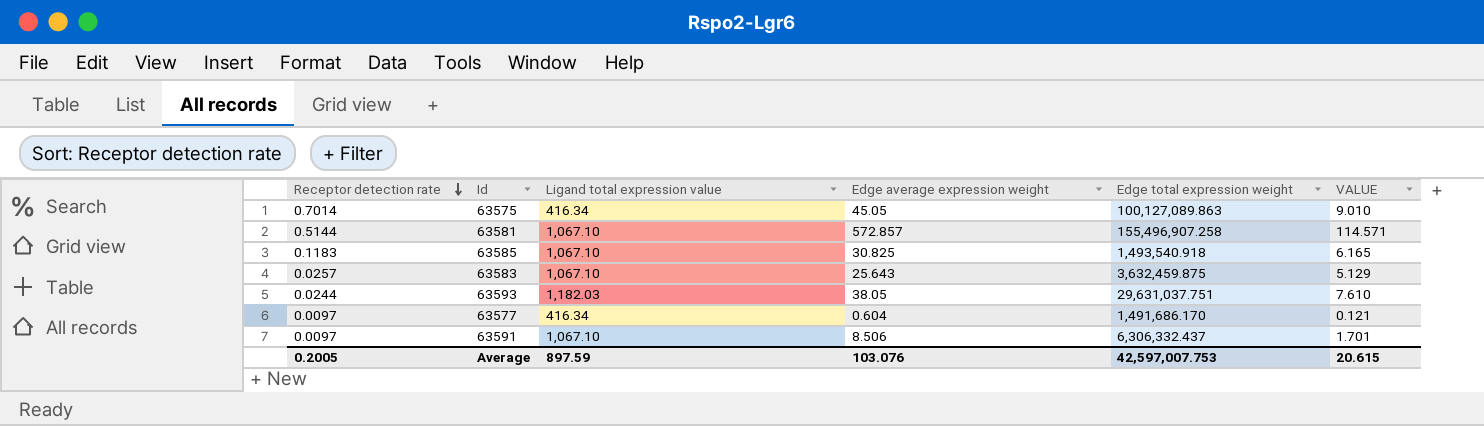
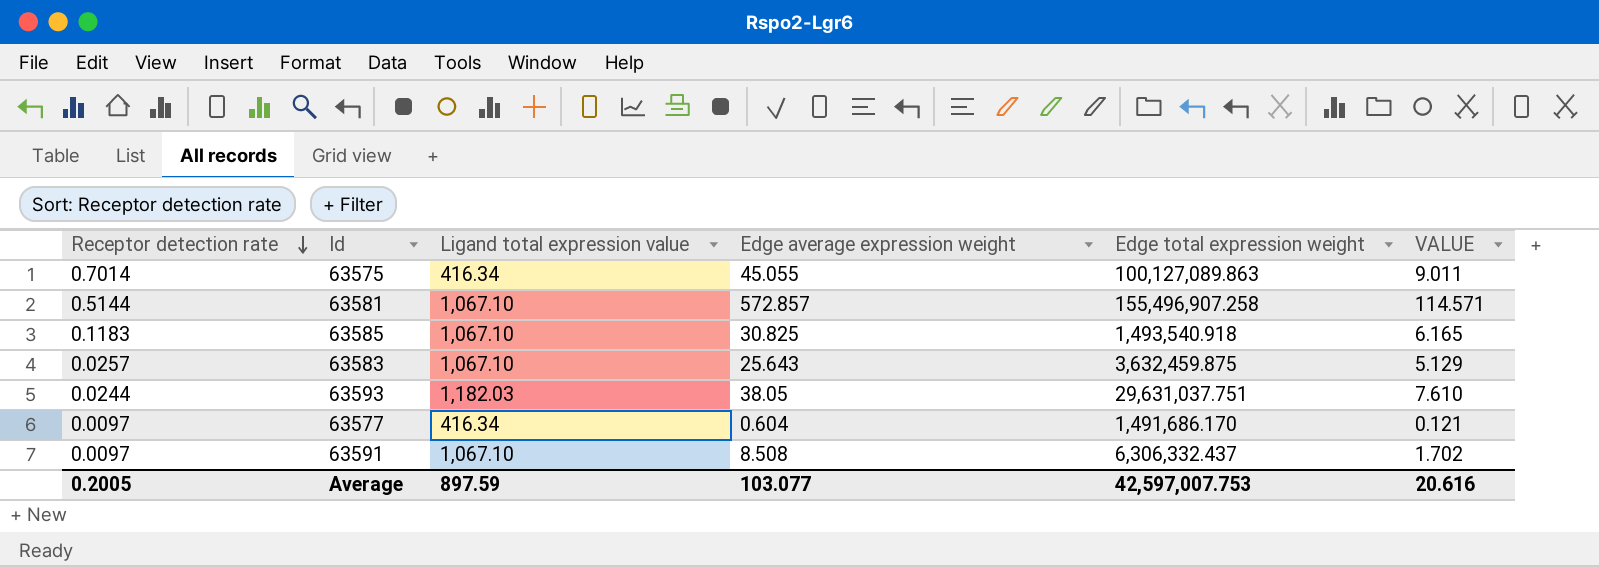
63575 | Edge average expression weight: 45.05 -> 45.055
63575 | VALUE: 9.010 -> 9.011
63591 | Edge average expression weight: 8.506 -> 8.508
63591 | VALUE: 1.701 -> 1.702
Average | Edge average expression weight: 103.076 -> 103.077
Average | VALUE: 20.615 -> 20.616

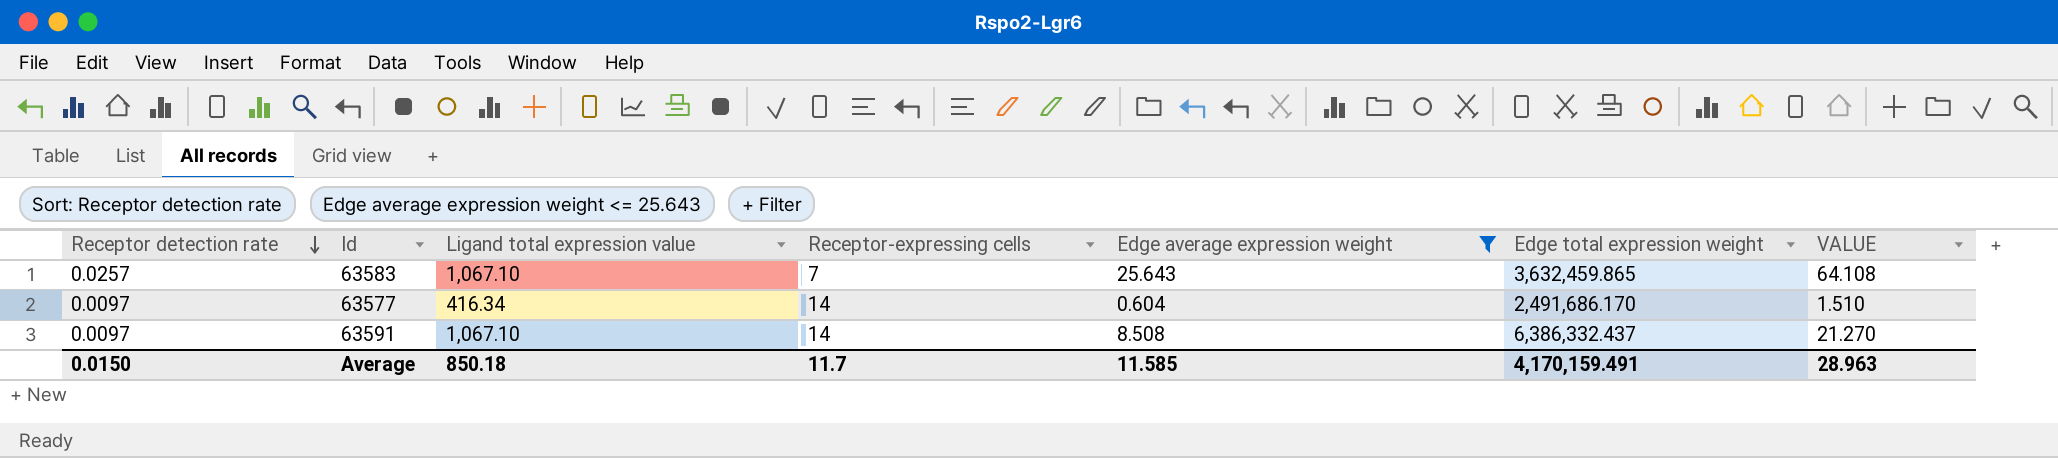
filter: none -> Edge average expression weight <= 25.643
column Receptor-expressing cells | position: none -> 4
column VALUE | formula: [Edge average expression weight] * 0.2 -> [Edge average expression weight] * 2.5
63583 | Edge total expression weight: 3,632,459.875 -> 3,632,459.865
63577 | Edge total expression weight: 1,491,686.170 -> 2,491,686.170
63591 | Edge total expression weight: 6,306,332.437 -> 6,386,332.437
Average | Receptor detection rate: 0.2005 -> 0.0150
Average | Ligand total expression value: 897.59 -> 850.18
Average | Edge average expression weight: 103.077 -> 11.585
Average | Edge total expression weight: 42,597,007.753 -> 4,170,159.491
Average | VALUE: 20.616 -> 28.963

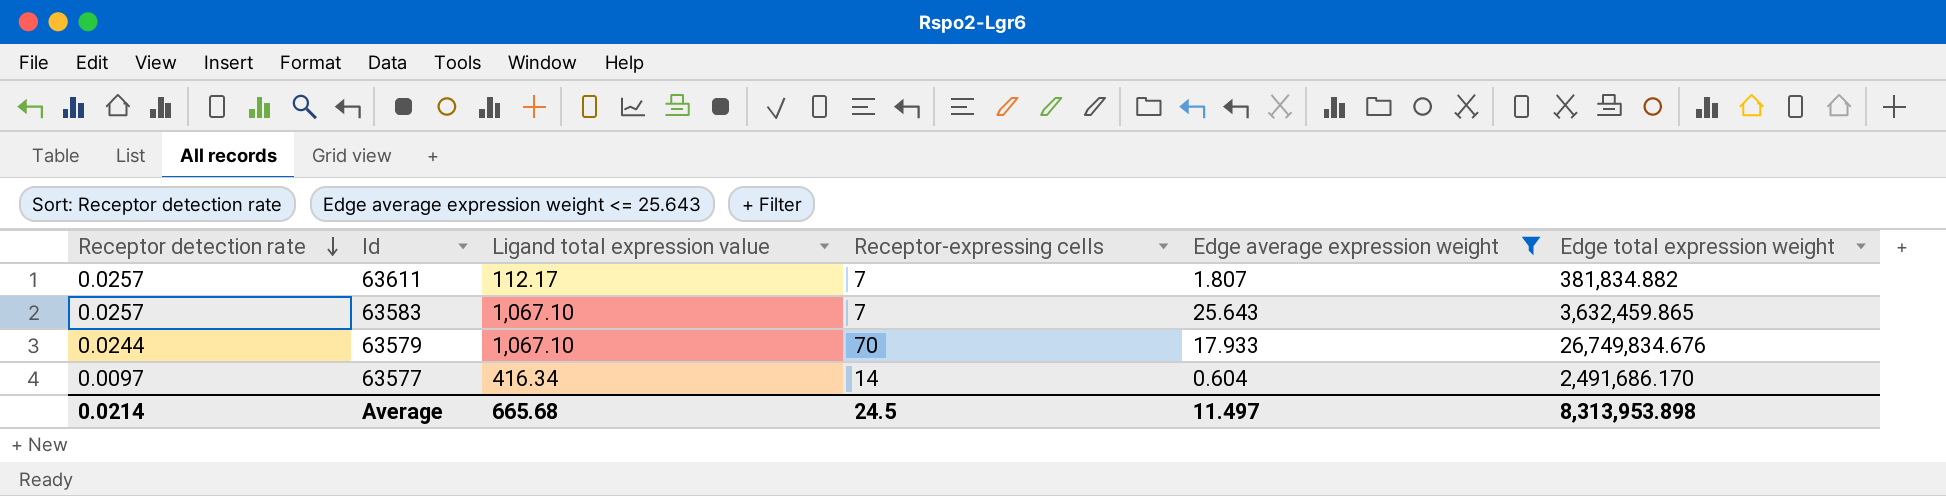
column VALUE | formula: [Edge average expression weight] * 2.5 -> none
row 63591: 0.0097 | 1,067.10 | 14 | 8.508 | 6,386,332.437 | 21.270 -> none
row 63611: none -> 0.0257 | 112.17 | 7 | 1.807 | 381,834.882
row 63579: none -> 0.0244 | 1,067.10 | 70 | 17.933 | 26,749,834.676
Average | Receptor detection rate: 0.0150 -> 0.0214
Average | Ligand total expression value: 850.18 -> 665.68
Average | Receptor-expressing cells: 11.7 -> 24.5
Average | Edge average expression weight: 11.585 -> 11.497
Average | Edge total expression weight: 4,170,159.491 -> 8,313,953.898

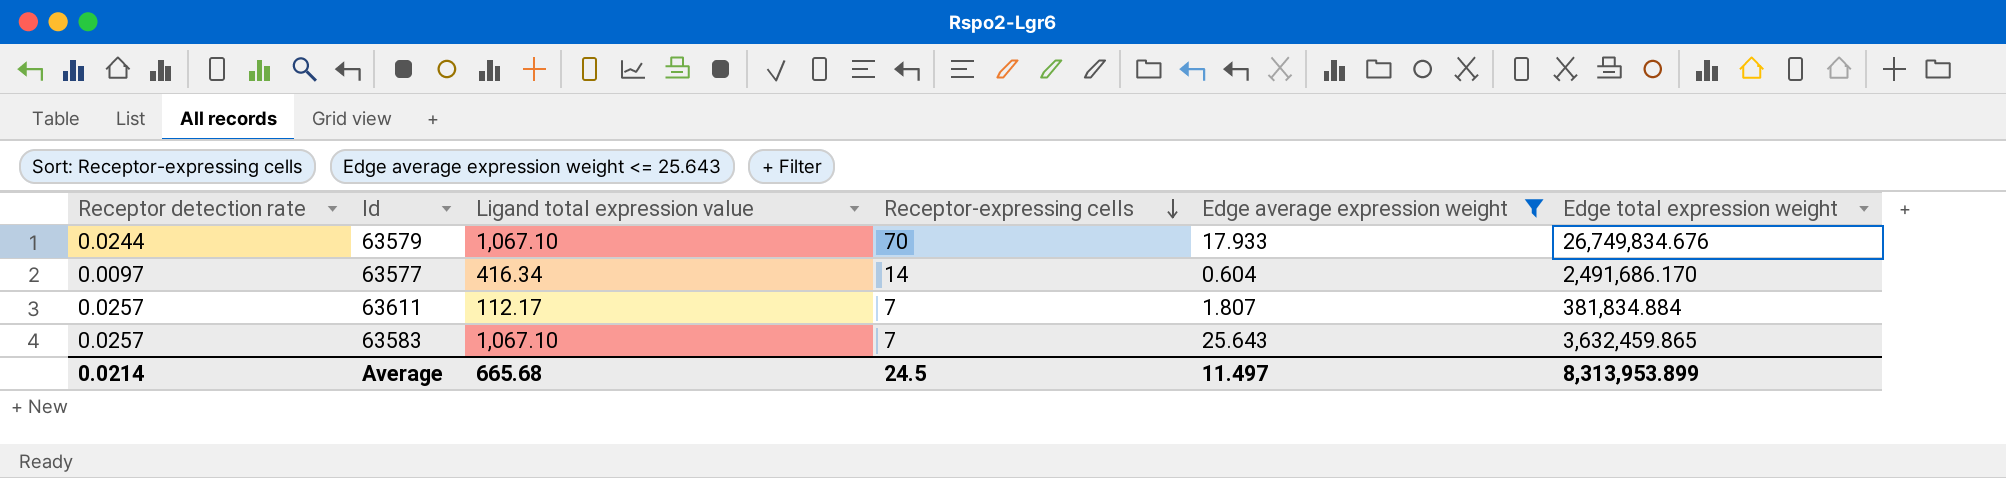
row order: Receptor detection rate descending -> Receptor-expressing cells descending
63611 | Edge total expression weight: 381,834.882 -> 381,834.884
Average | Edge total expression weight: 8,313,953.898 -> 8,313,953.899

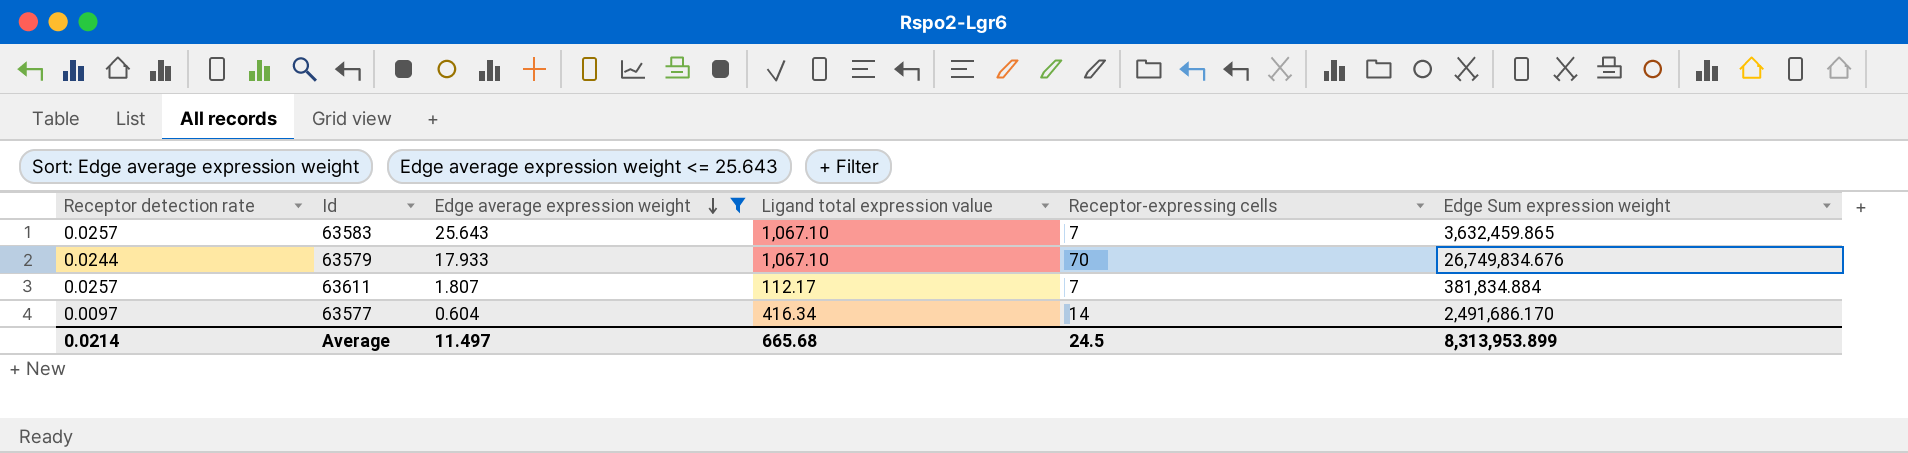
row order: Receptor-expressing cells descending -> Edge average expression weight descending
column Edge average expression weight | position: 5 -> 3
column name: Edge total expression weight -> Edge Sum expression weight

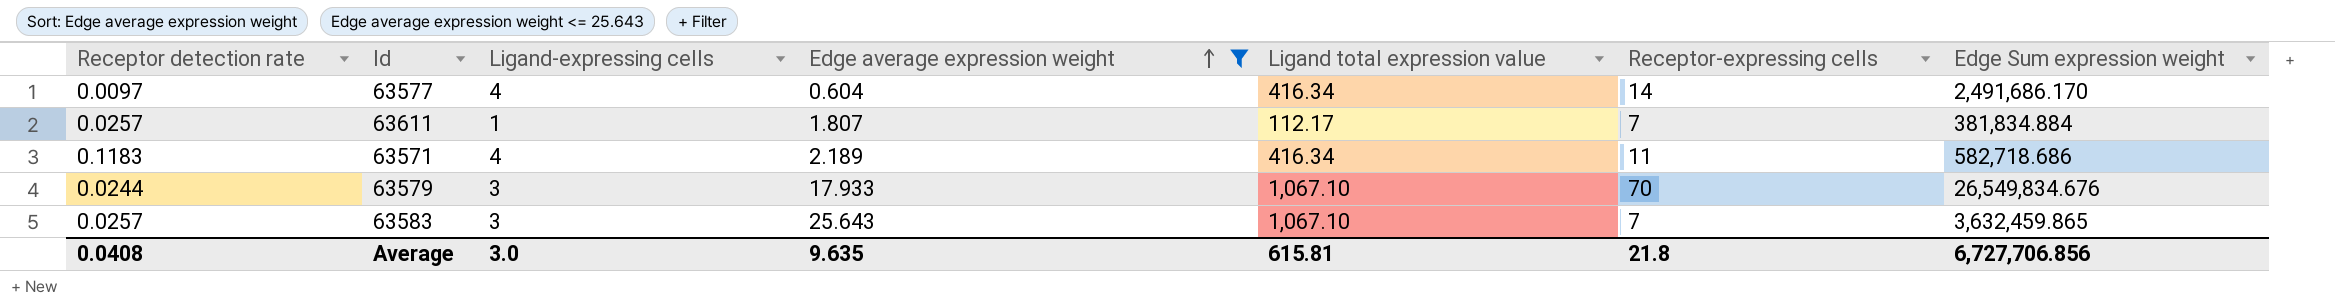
row order: Edge average expression weight descending -> Edge average expression weight ascending
column Ligand-expressing cells | position: none -> 3
row 63571: none -> 0.1183 | 4 | 2.189 | 416.34 | 11 | 582,718.686
63579 | Edge Sum expression weight: 26,749,834.676 -> 26,549,834.676
Average | Receptor detection rate: 0.0214 -> 0.0408
Average | Edge average expression weight: 11.497 -> 9.635
Average | Ligand total expression value: 665.68 -> 615.81
Average | Receptor-expressing cells: 24.5 -> 21.8
Average | Edge Sum expression weight: 8,313,953.899 -> 6,727,706.856

